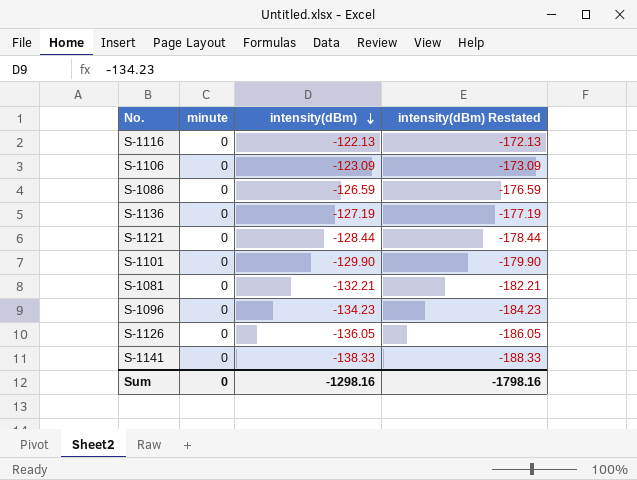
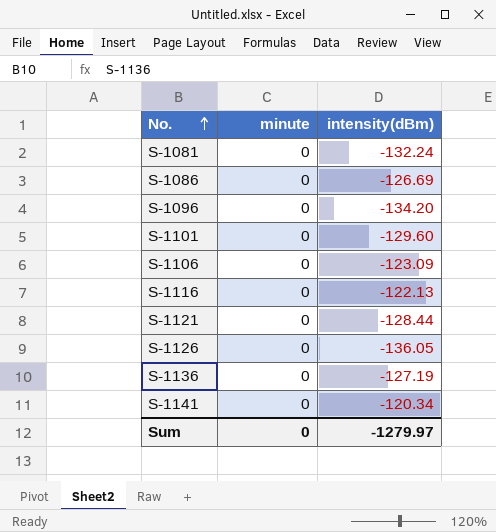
row order: intensity(dBm) descending -> No. ascending
column intensity(dBm) Restated | formula: [intensity(dBm)] - 50 -> none
S-1081 | intensity(dBm): -132.21 -> -132.24
S-1086 | intensity(dBm): -126.59 -> -126.69
S-1096 | intensity(dBm): -134.23 -> -134.20
S-1101 | intensity(dBm): -129.90 -> -129.60
S-1141 | intensity(dBm): -138.33 -> -120.34
Sum | intensity(dBm): -1298.16 -> -1279.97

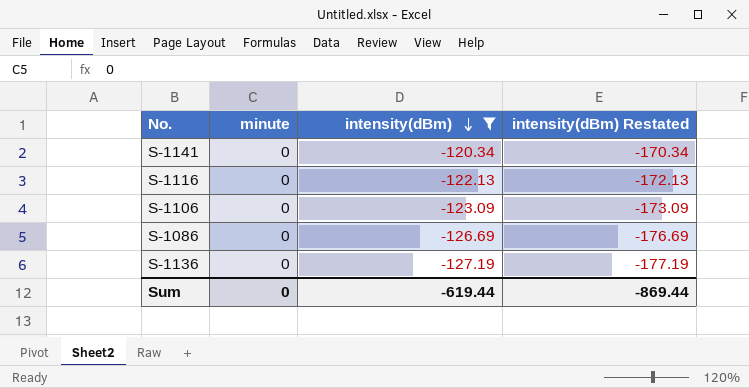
filter: none -> intensity(dBm) >= -127.19
row order: No. ascending -> intensity(dBm) descending
column intensity(dBm) Restated | formula: none -> [intensity(dBm)] - 50
Sum | intensity(dBm): -1279.97 -> -619.44

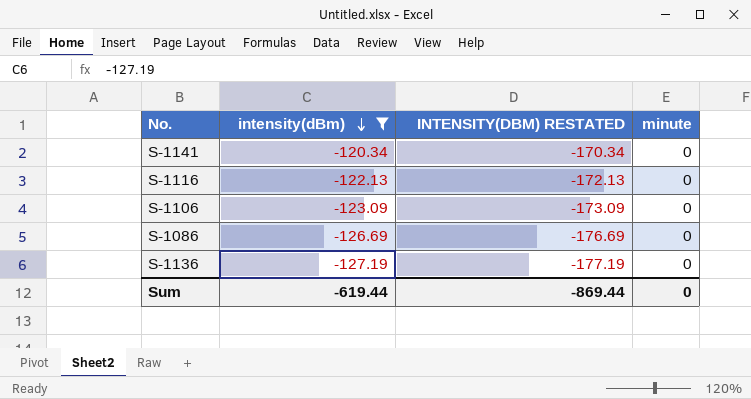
column name: intensity(dBm) Restated -> INTENSITY(DBM) RESTATED
column minute | position: 2 -> 4

